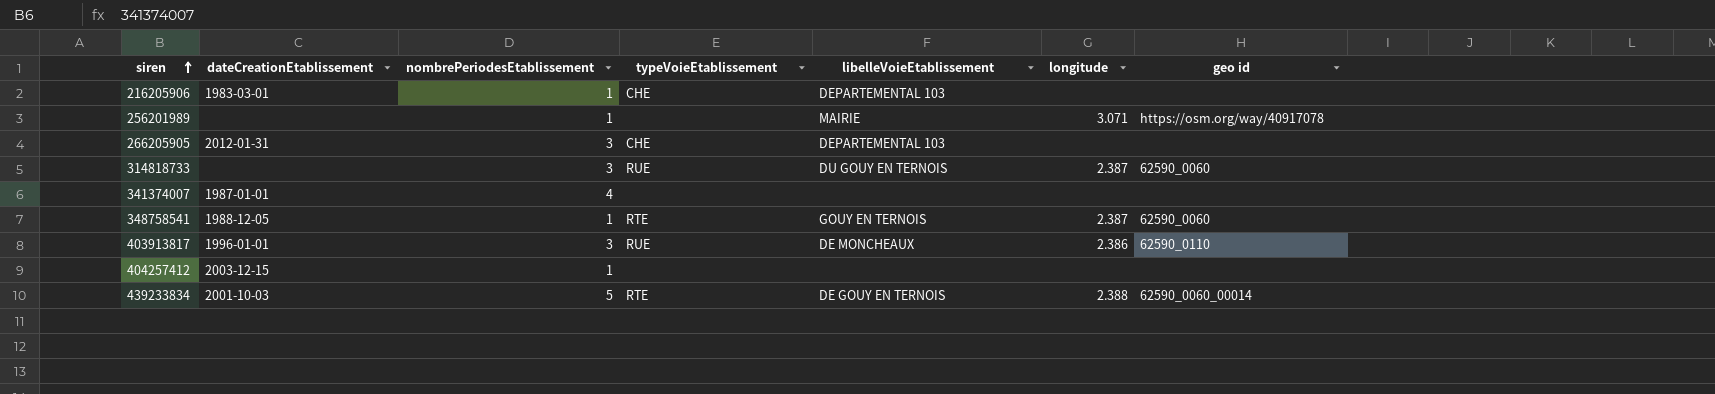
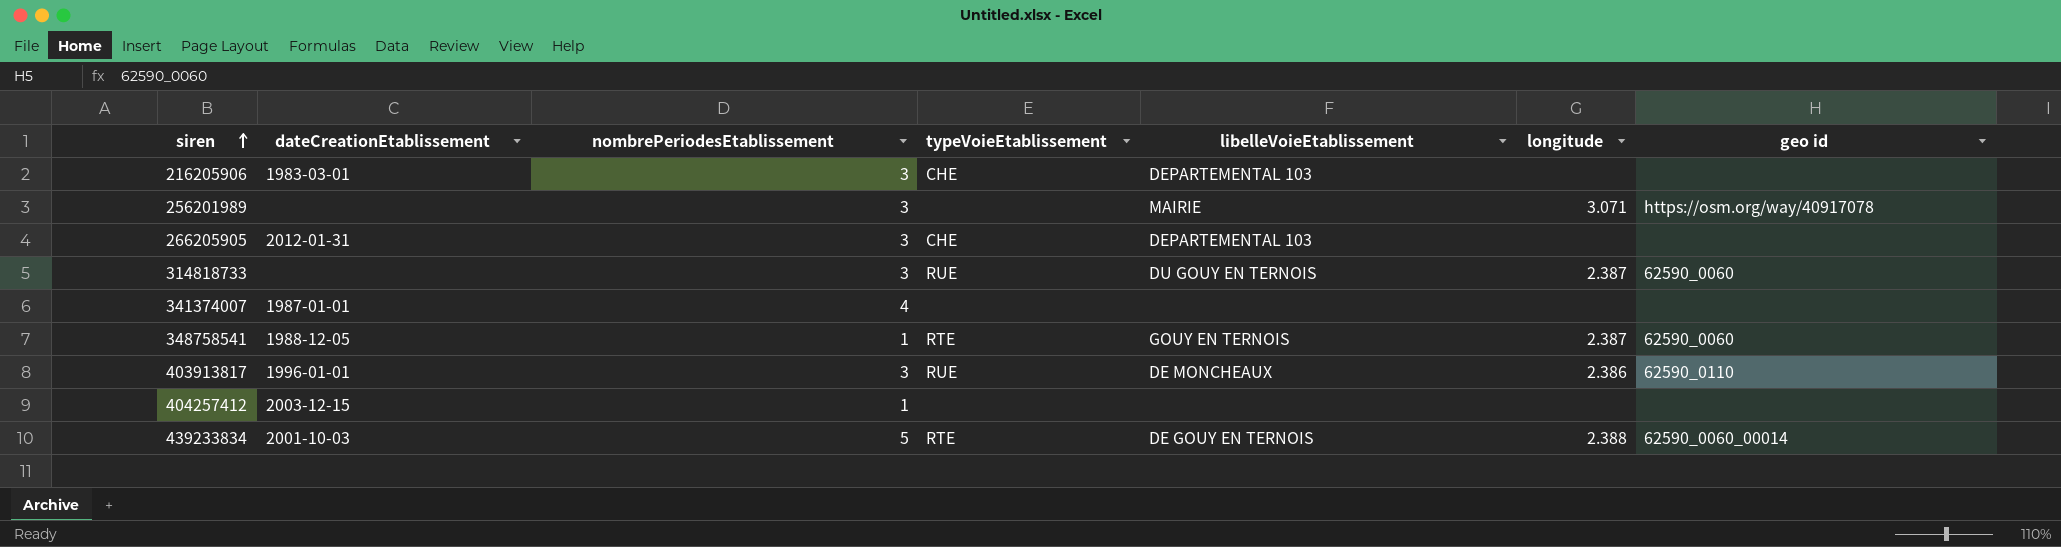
216205906 | nombrePeriodesEtablissement: 1 -> 3
256201989 | nombrePeriodesEtablissement: 1 -> 3

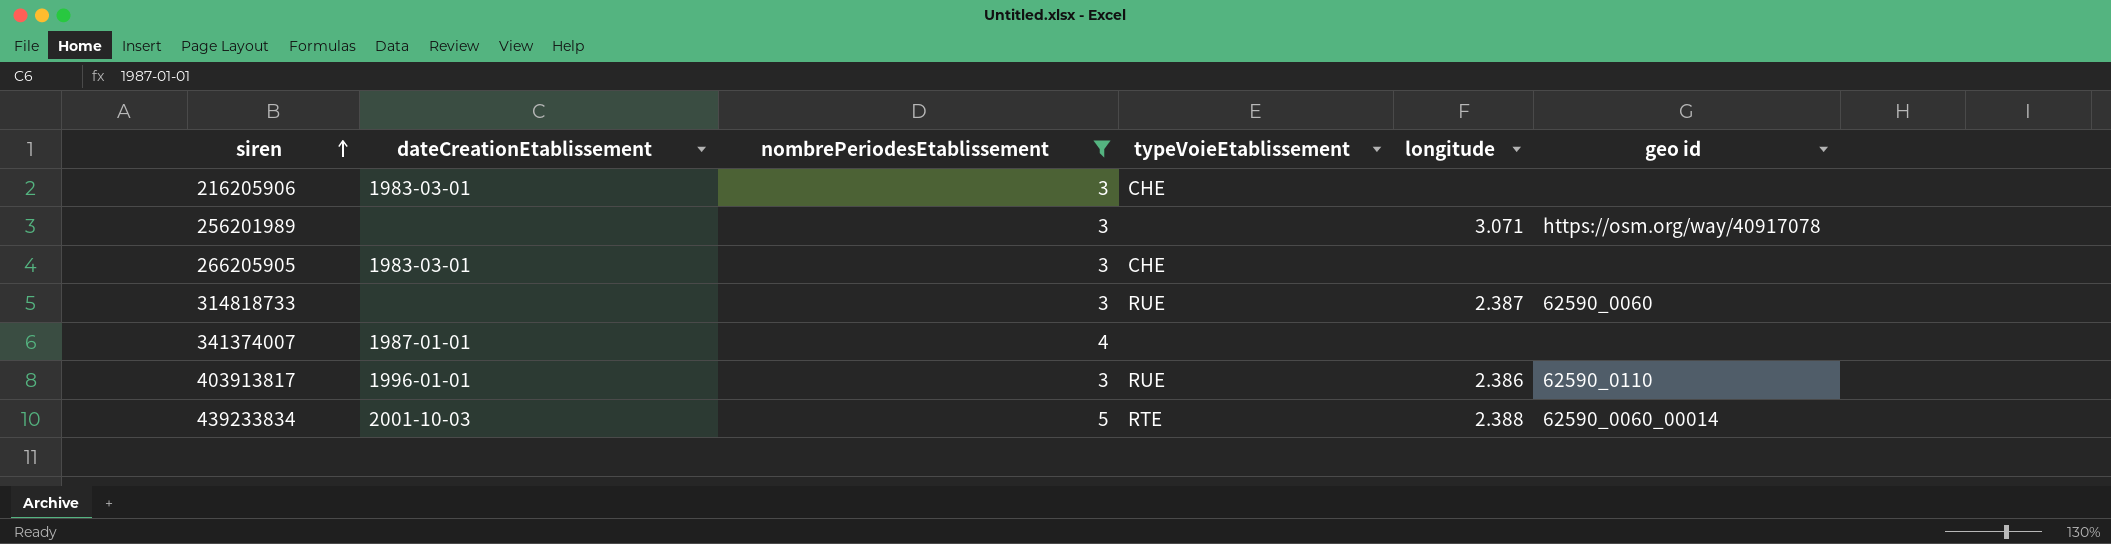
filter: none -> nombrePeriodesEtablissement != 1
column libelleVoieEtablissement | position: 5 -> none
266205905 | dateCreationEtablissement: 2012-01-31 -> 1983-03-01

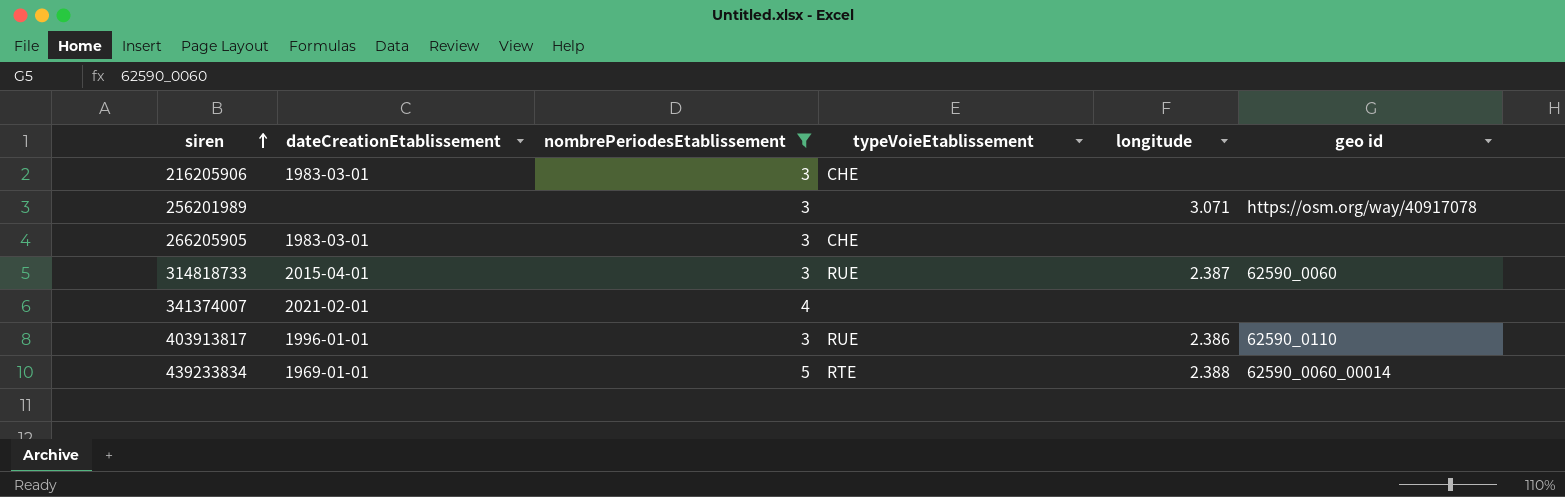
314818733 | dateCreationEtablissement: none -> 2015-04-01
341374007 | dateCreationEtablissement: 1987-01-01 -> 2021-02-01
439233834 | dateCreationEtablissement: 2001-10-03 -> 1969-01-01

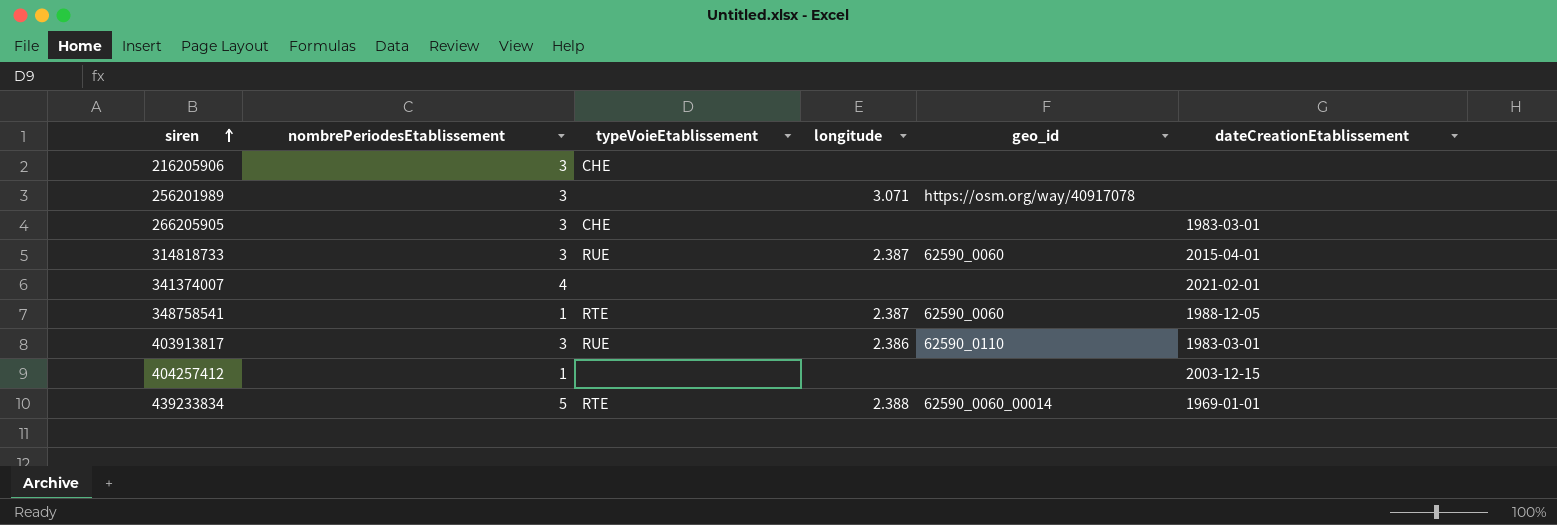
filter: nombrePeriodesEtablissement != 1 -> none
column name: geo id -> geo_id
column dateCreationEtablissement | position: 2 -> 6
216205906 | dateCreationEtablissement: 1983-03-01 -> none
403913817 | dateCreationEtablissement: 1996-01-01 -> 1983-03-01

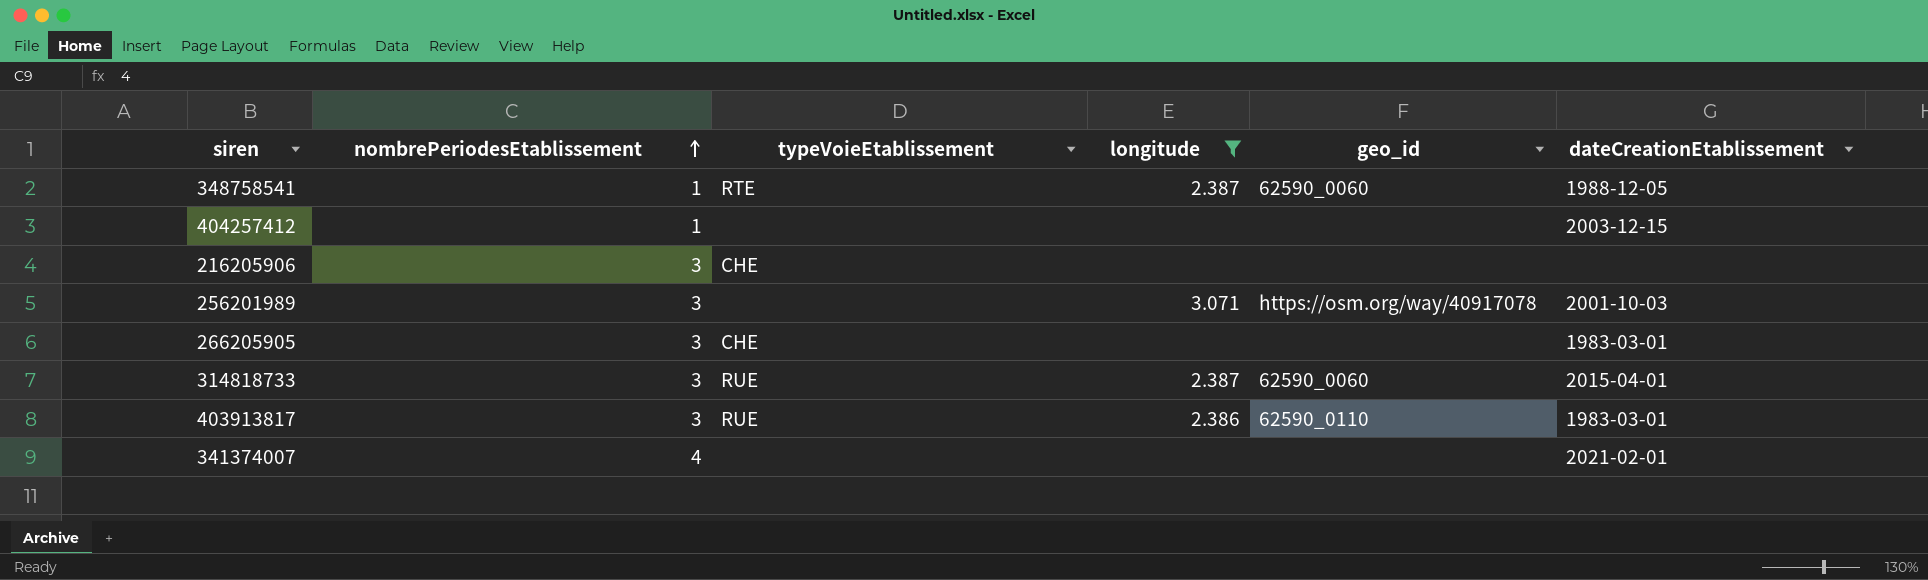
filter: none -> longitude != 2.388
row order: siren ascending -> nombrePeriodesEtablissement ascending
256201989 | dateCreationEtablissement: none -> 2001-10-03

